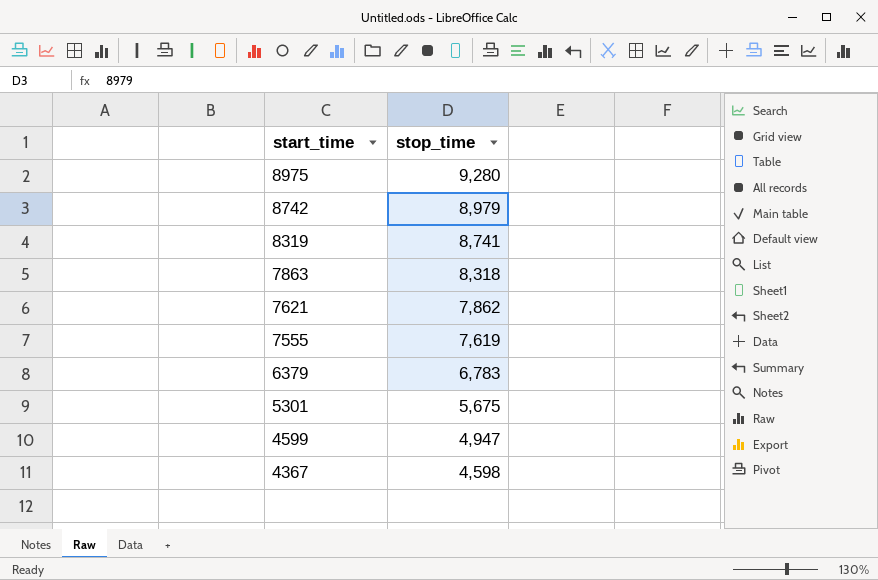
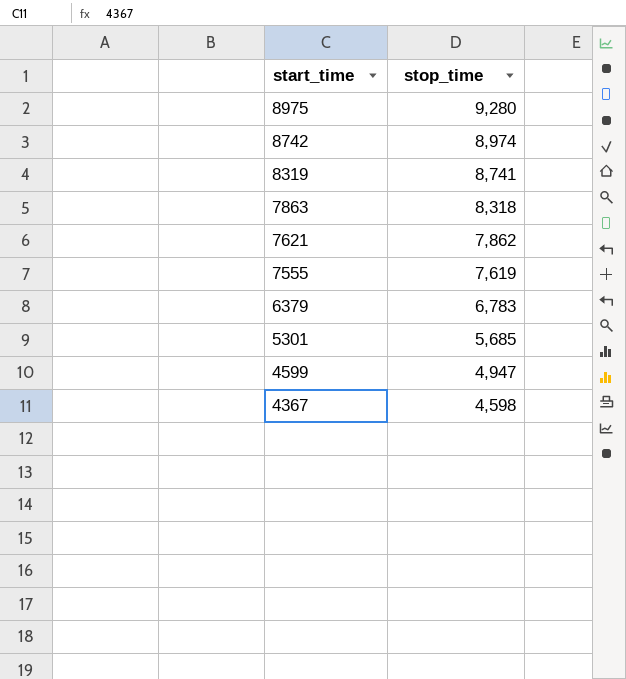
8742 | stop_time: 8,979 -> 8,974
5301 | stop_time: 5,675 -> 5,685

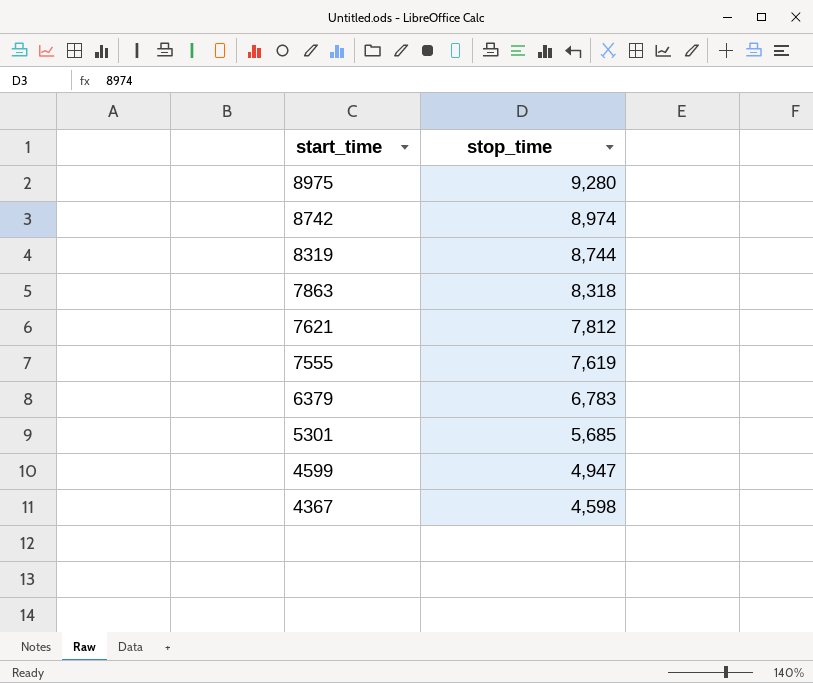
8319 | stop_time: 8,741 -> 8,744
7621 | stop_time: 7,862 -> 7,812

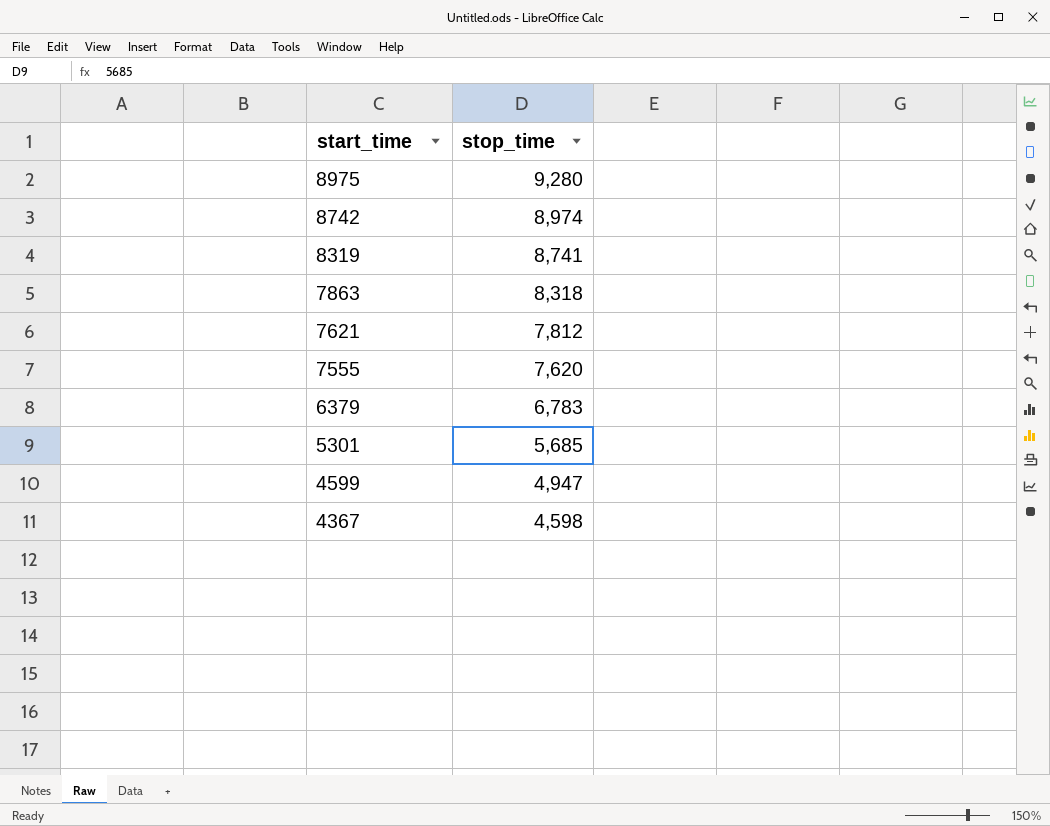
8319 | stop_time: 8,744 -> 8,741
7555 | stop_time: 7,619 -> 7,620

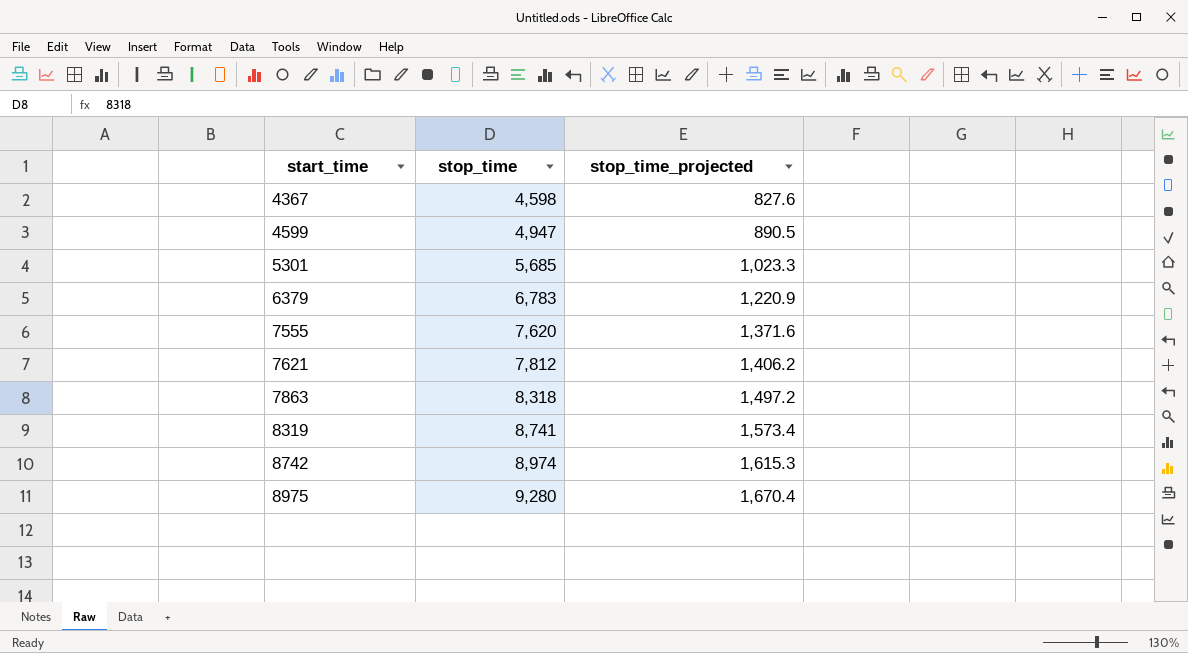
row order: start_time descending -> start_time ascending
column stop_time_projected | formula: none -> [stop_time] * 0.18

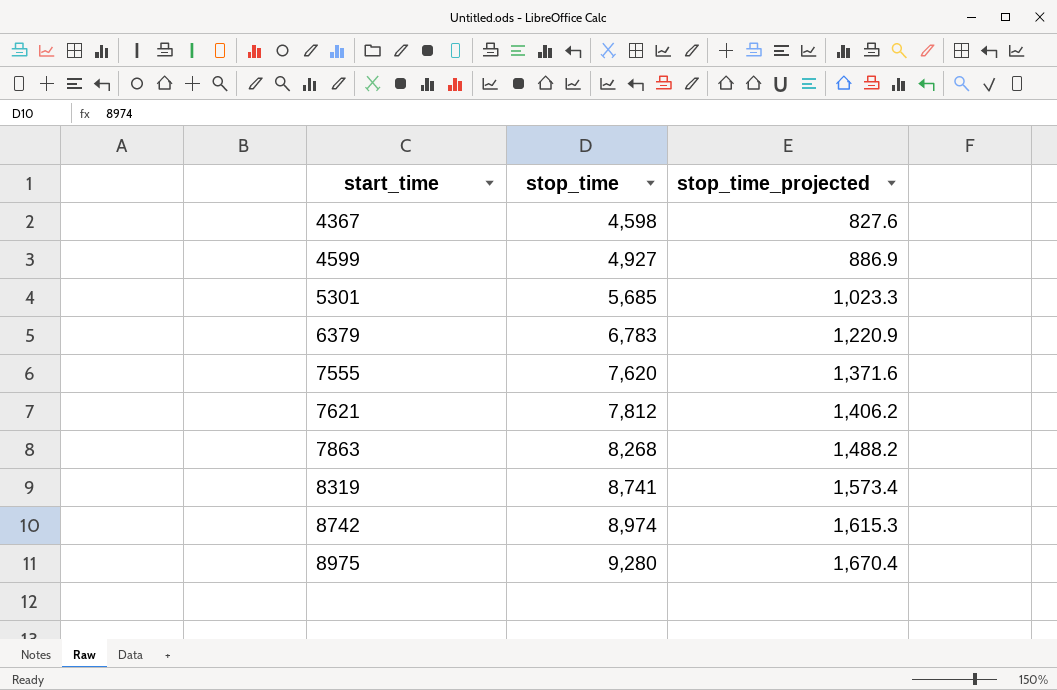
4599 | stop_time: 4,947 -> 4,927
4599 | stop_time_projected: 890.5 -> 886.9
7863 | stop_time: 8,318 -> 8,268
7863 | stop_time_projected: 1,497.2 -> 1,488.2

